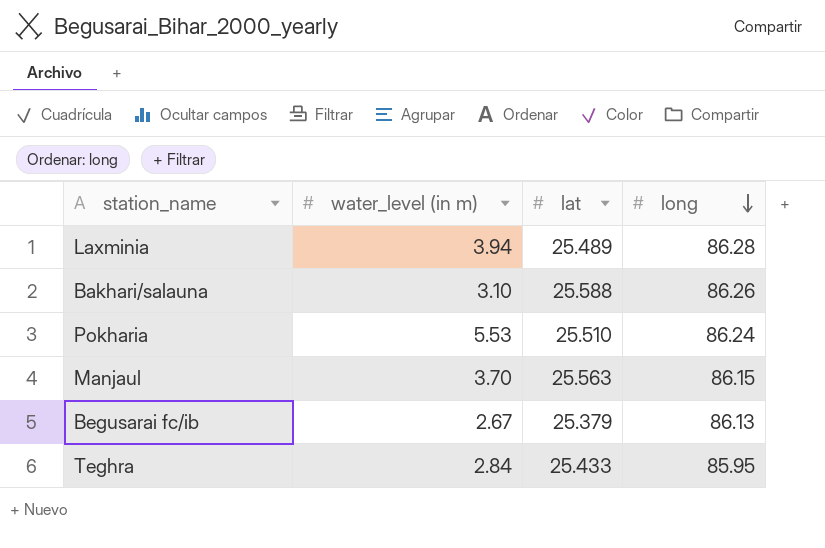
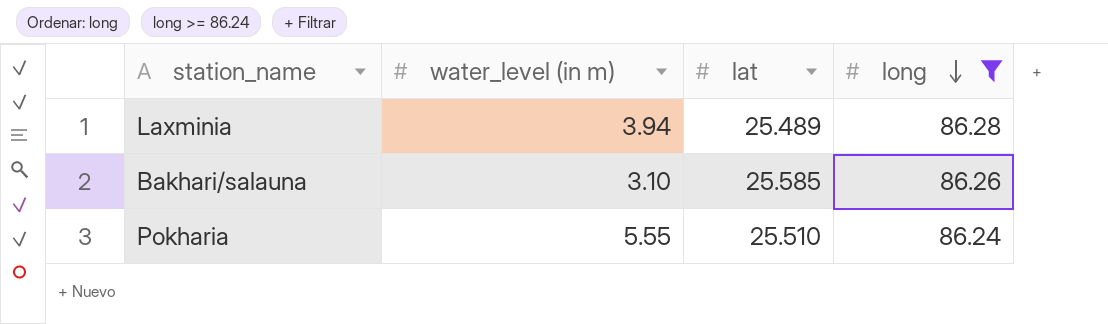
filter: none -> long >= 86.24
Bakhari/salauna | lat: 25.588 -> 25.585
Pokharia | water_level (in m): 5.53 -> 5.55

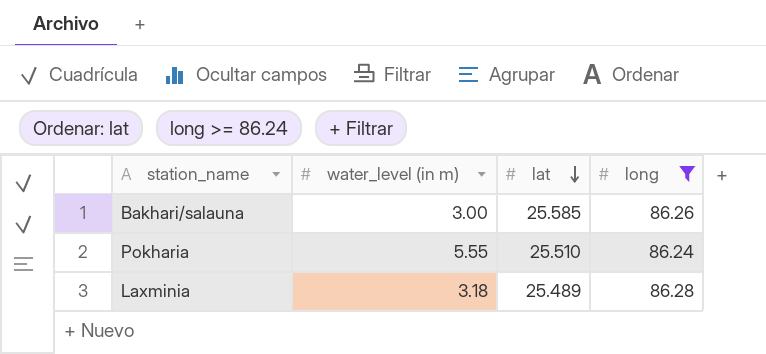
row order: long descending -> lat descending
Bakhari/salauna | water_level (in m): 3.10 -> 3.00
Laxminia | water_level (in m): 3.94 -> 3.18

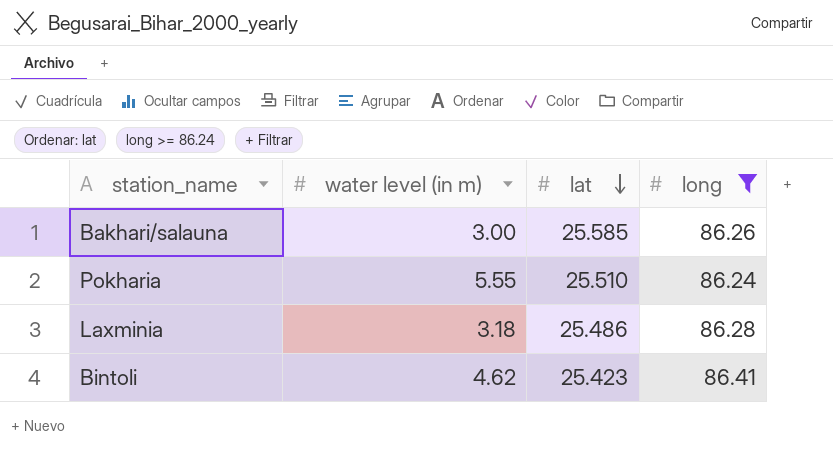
column name: water_level (in m) -> water level (in m)
Laxminia | lat: 25.489 -> 25.486
row Bintoli: none -> 4.62 | 25.423 | 86.41

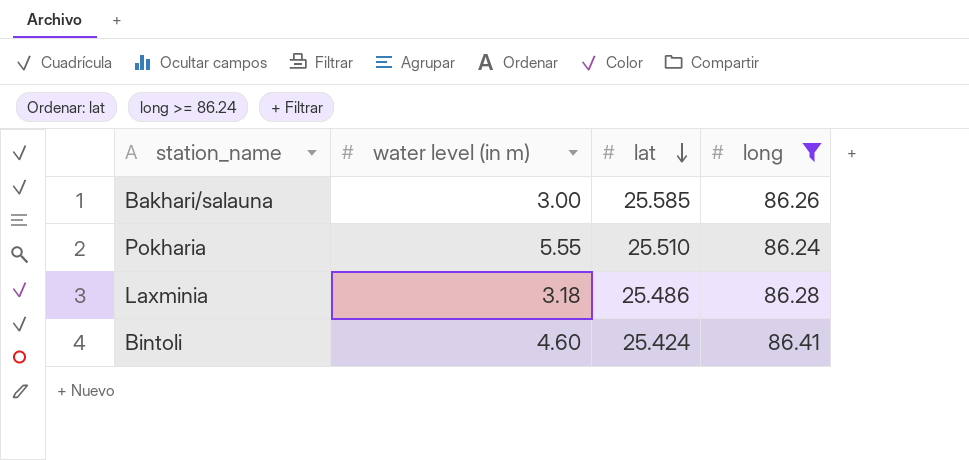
Bintoli | water level (in m): 4.62 -> 4.60
Bintoli | lat: 25.423 -> 25.424

